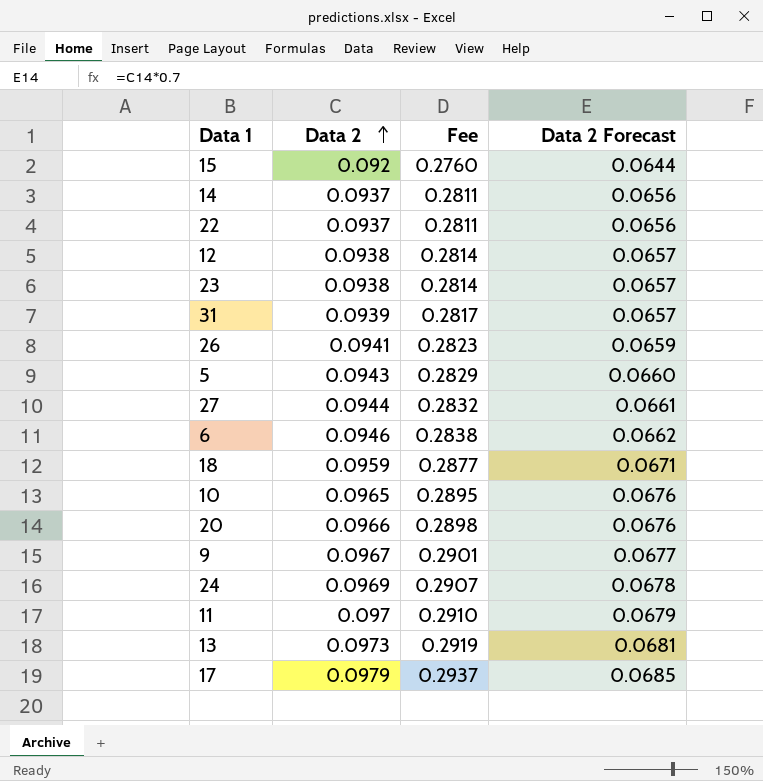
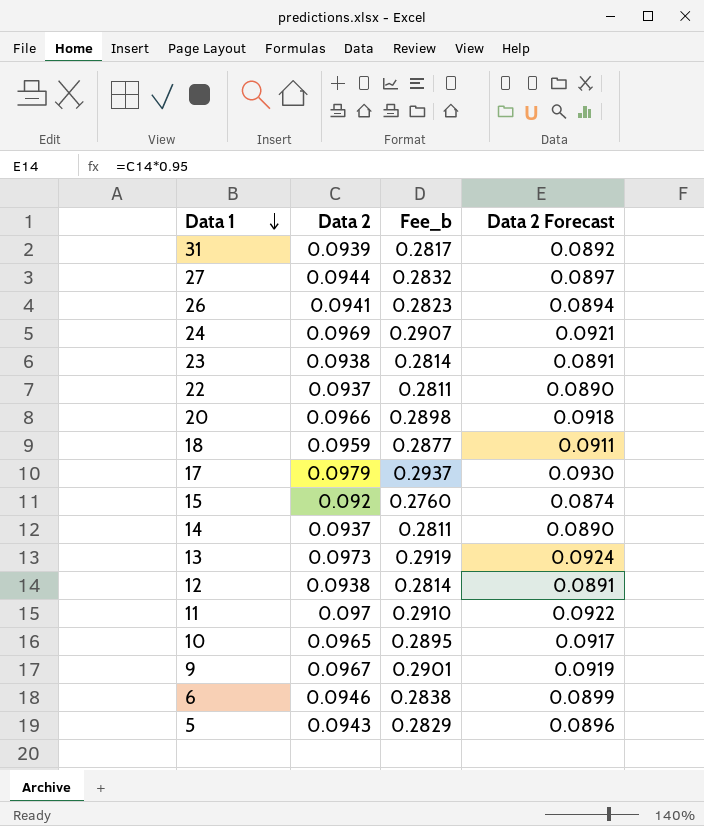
row order: Data 2 ascending -> Data 1 descending
column name: Fee -> Fee_b
column Data 2 Forecast | formula: [Data 2] * 0.7 -> [Data 2] * 0.95

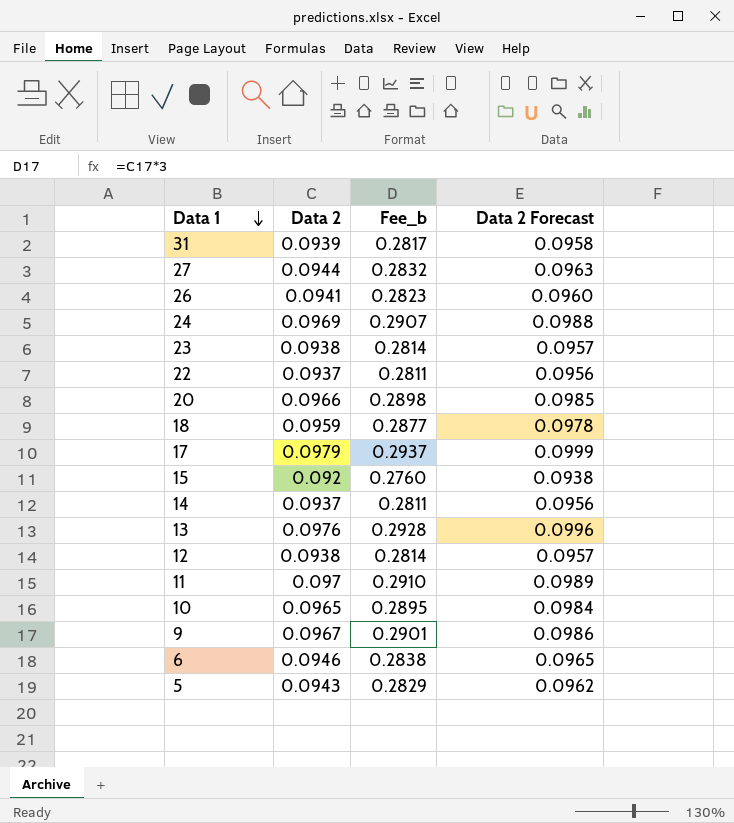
column Data 2 Forecast | formula: [Data 2] * 0.95 -> [Data 2] * 1.02
13 | Data 2: 0.0973 -> 0.0976
13 | Fee_b: 0.2919 -> 0.2928

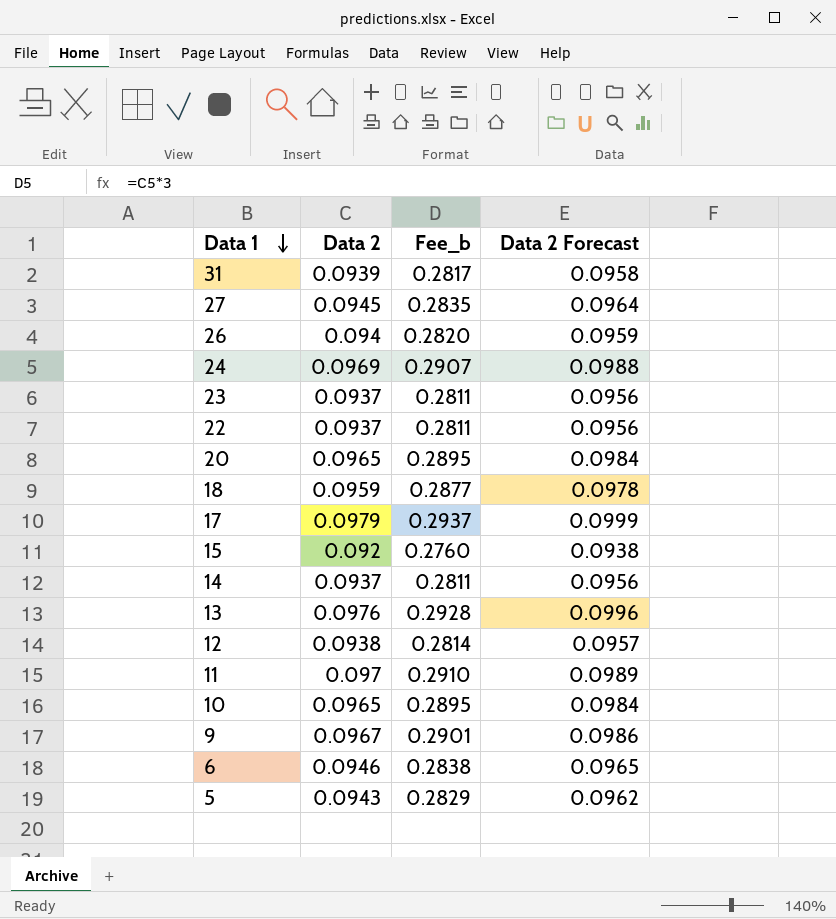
27 | Data 2: 0.0944 -> 0.0945
27 | Fee_b: 0.2832 -> 0.2835
27 | Data 2 Forecast: 0.0963 -> 0.0964
26 | Data 2: 0.0941 -> 0.094
26 | Fee_b: 0.2823 -> 0.2820
26 | Data 2 Forecast: 0.0960 -> 0.0959
23 | Data 2: 0.0938 -> 0.0937
23 | Fee_b: 0.2814 -> 0.2811
23 | Data 2 Forecast: 0.0957 -> 0.0956
20 | Data 2: 0.0966 -> 0.0965
20 | Fee_b: 0.2898 -> 0.2895
20 | Data 2 Forecast: 0.0985 -> 0.0984

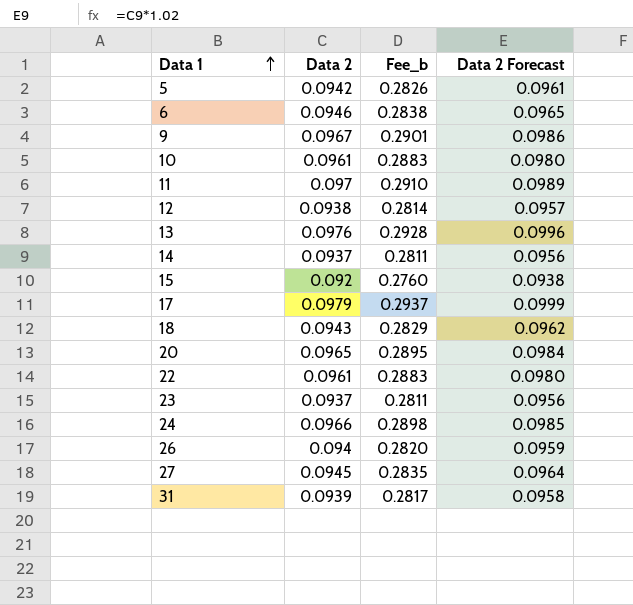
row order: Data 1 descending -> Data 1 ascending
5 | Data 2: 0.0943 -> 0.0942
5 | Fee_b: 0.2829 -> 0.2826
5 | Data 2 Forecast: 0.0962 -> 0.0961
10 | Data 2: 0.0965 -> 0.0961
10 | Fee_b: 0.2895 -> 0.2883
10 | Data 2 Forecast: 0.0984 -> 0.0980
18 | Data 2: 0.0959 -> 0.0943
18 | Fee_b: 0.2877 -> 0.2829
18 | Data 2 Forecast: 0.0978 -> 0.0962
22 | Data 2: 0.0937 -> 0.0961
22 | Fee_b: 0.2811 -> 0.2883
22 | Data 2 Forecast: 0.0956 -> 0.0980
24 | Data 2: 0.0969 -> 0.0966
24 | Fee_b: 0.2907 -> 0.2898
24 | Data 2 Forecast: 0.0988 -> 0.0985

